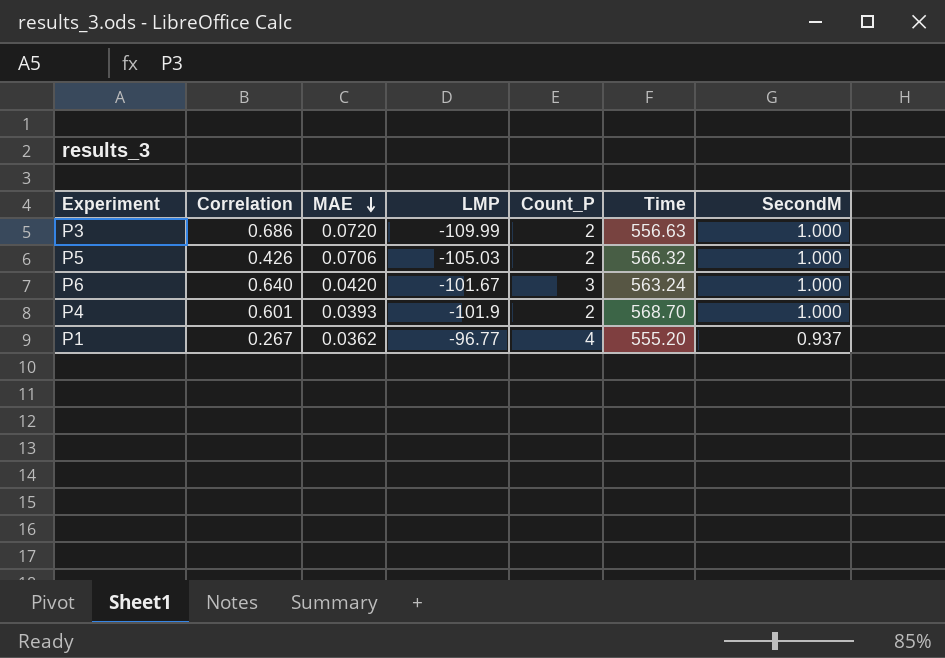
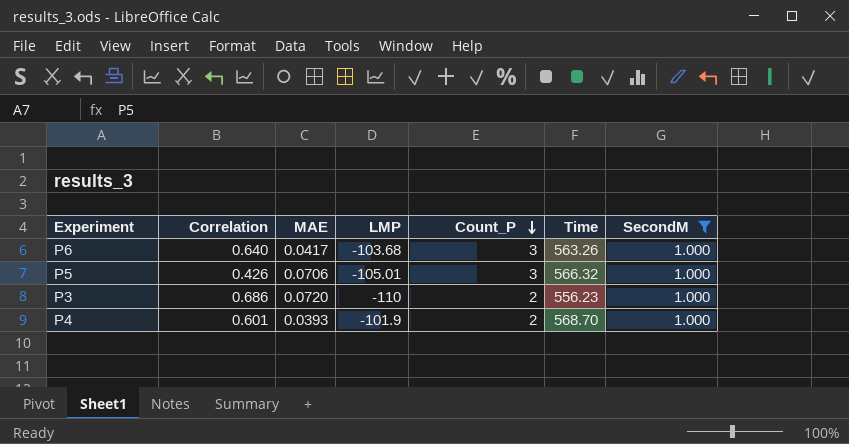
filter: none -> SecondM = 1.000
row order: MAE descending -> Count_P descending
P6 | MAE: 0.0420 -> 0.0417
P6 | LMP: -101.67 -> -103.68
P6 | Time: 563.24 -> 563.26
P5 | LMP: -105.03 -> -105.01
P5 | Count_P: 2 -> 3
P3 | LMP: -109.99 -> -110
P3 | Time: 556.63 -> 556.23

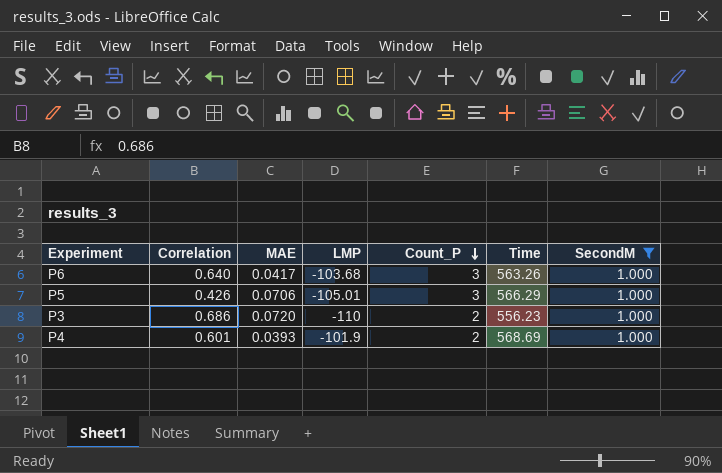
P5 | Time: 566.32 -> 566.29
P4 | Time: 568.70 -> 568.69

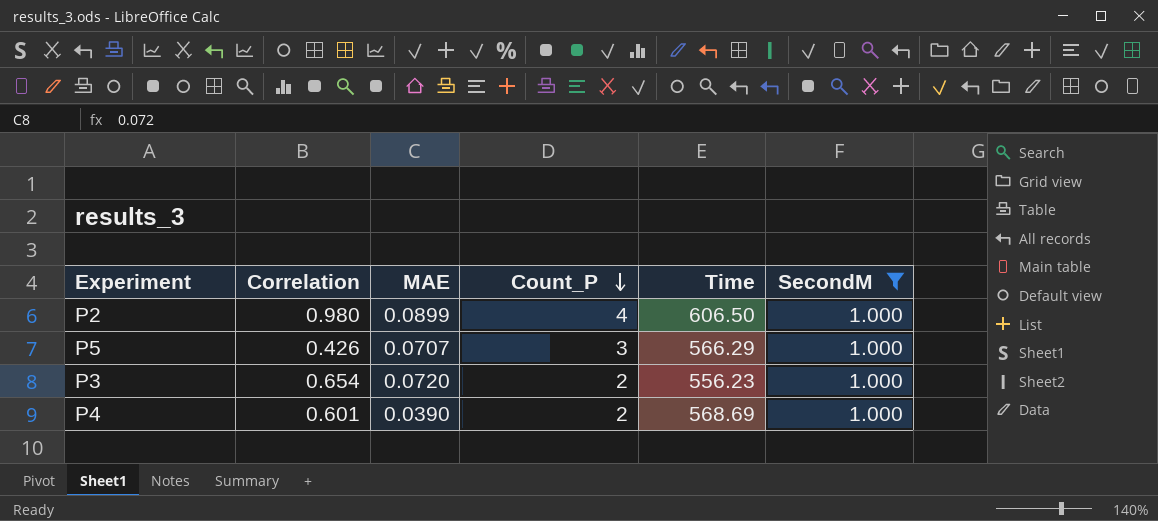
column LMP | position: 4 -> none
row P6: 0.640 | 0.0417 | -103.68 | 3 | 563.26 | 1.000 -> none
row P2: none -> 0.980 | 0.0899 | 4 | 606.50 | 1.000
P5 | MAE: 0.0706 -> 0.0707
P3 | Correlation: 0.686 -> 0.654
P4 | MAE: 0.0393 -> 0.0390

